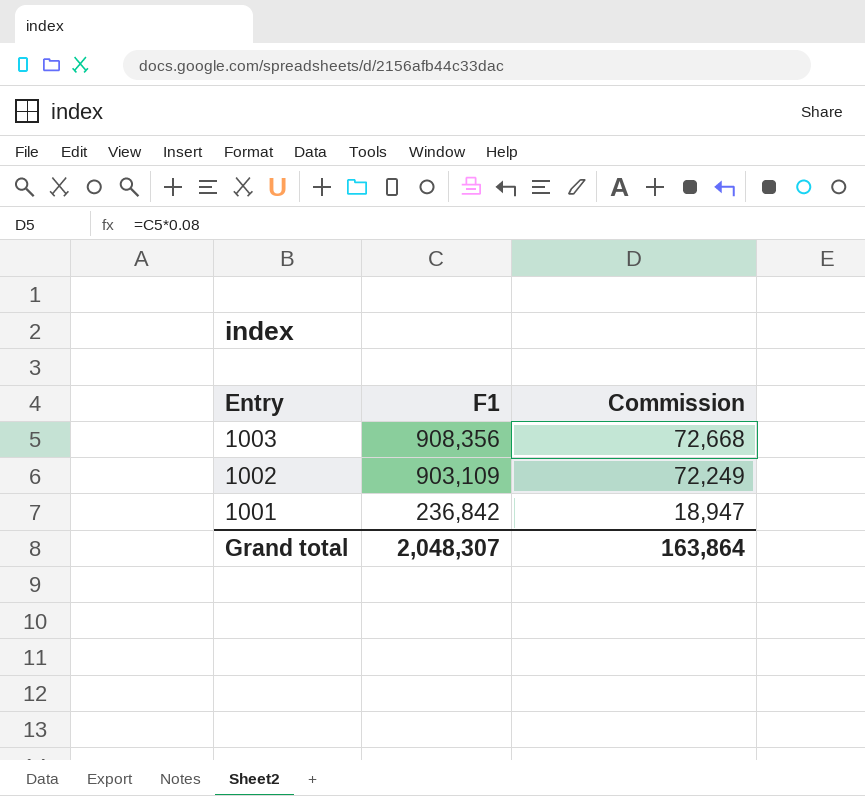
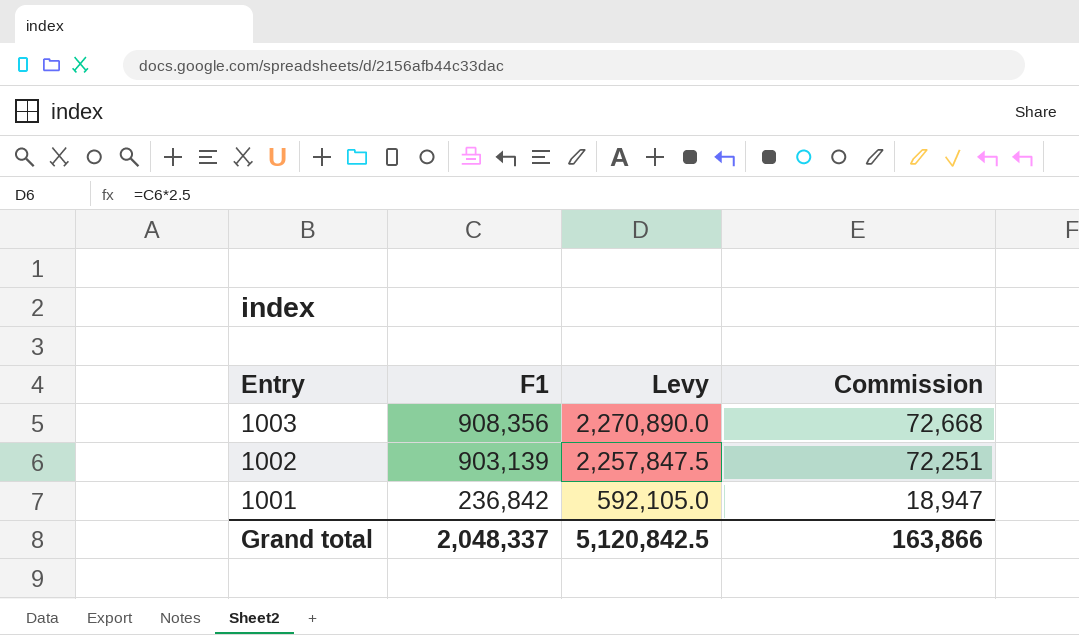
column Levy | formula: none -> [F1] * 2.5
1002 | F1: 903,109 -> 903,139
1002 | Commission: 72,249 -> 72,251
Grand total | F1: 2,048,307 -> 2,048,337
Grand total | Commission: 163,864 -> 163,866

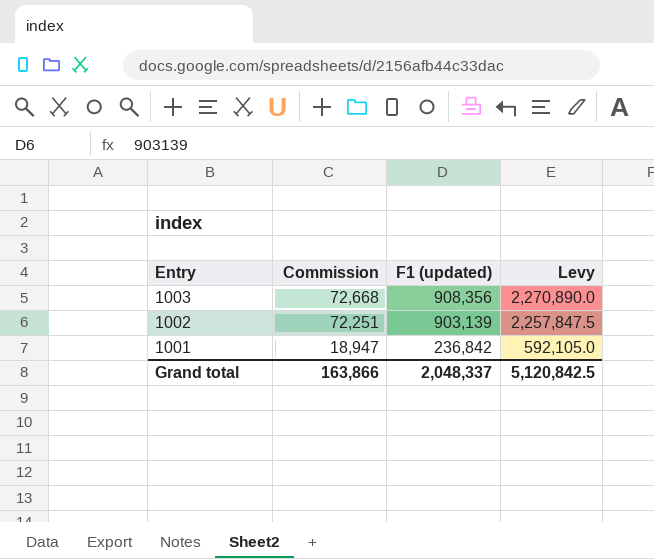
column Commission | position: 4 -> 2
column name: F1 -> F1 (updated)

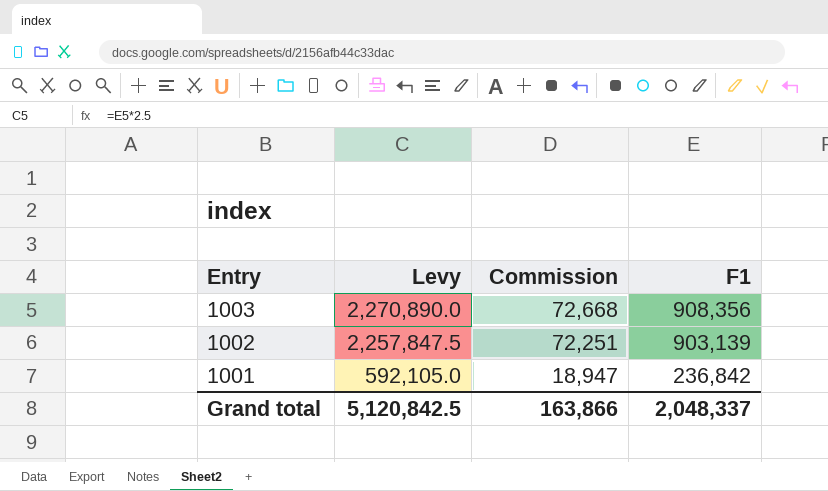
column Levy | position: 4 -> 2
column name: F1 (updated) -> F1

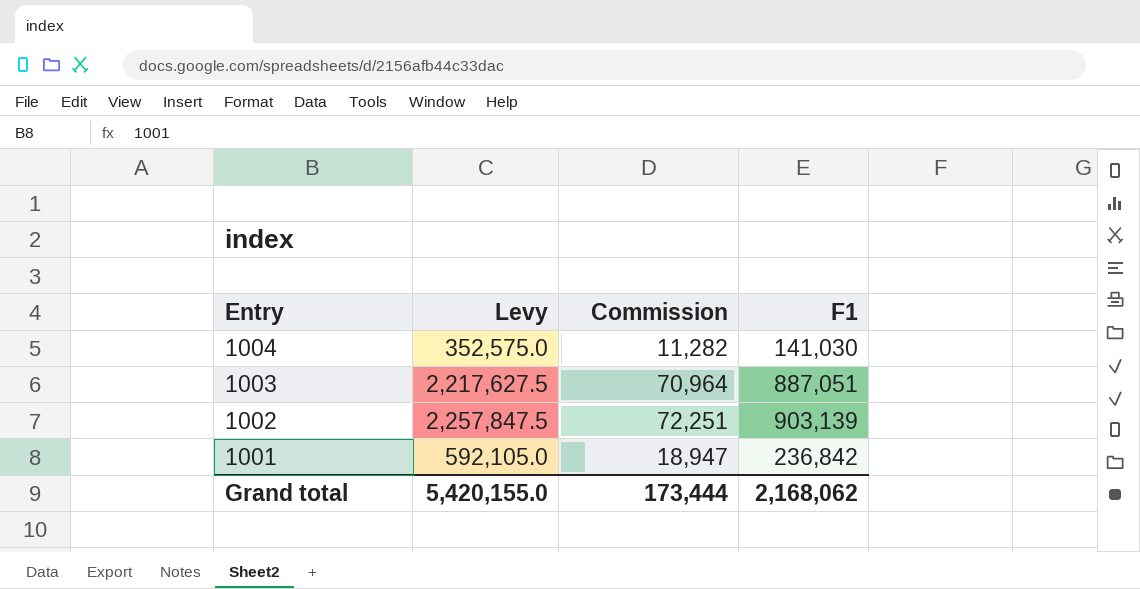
row 1004: none -> 352,575.0 | 11,282 | 141,030
1003 | Levy: 2,270,890.0 -> 2,217,627.5
1003 | Commission: 72,668 -> 70,964
1003 | F1: 908,356 -> 887,051
Grand total | Levy: 5,120,842.5 -> 5,420,155.0
Grand total | Commission: 163,866 -> 173,444
Grand total | F1: 2,048,337 -> 2,168,062

